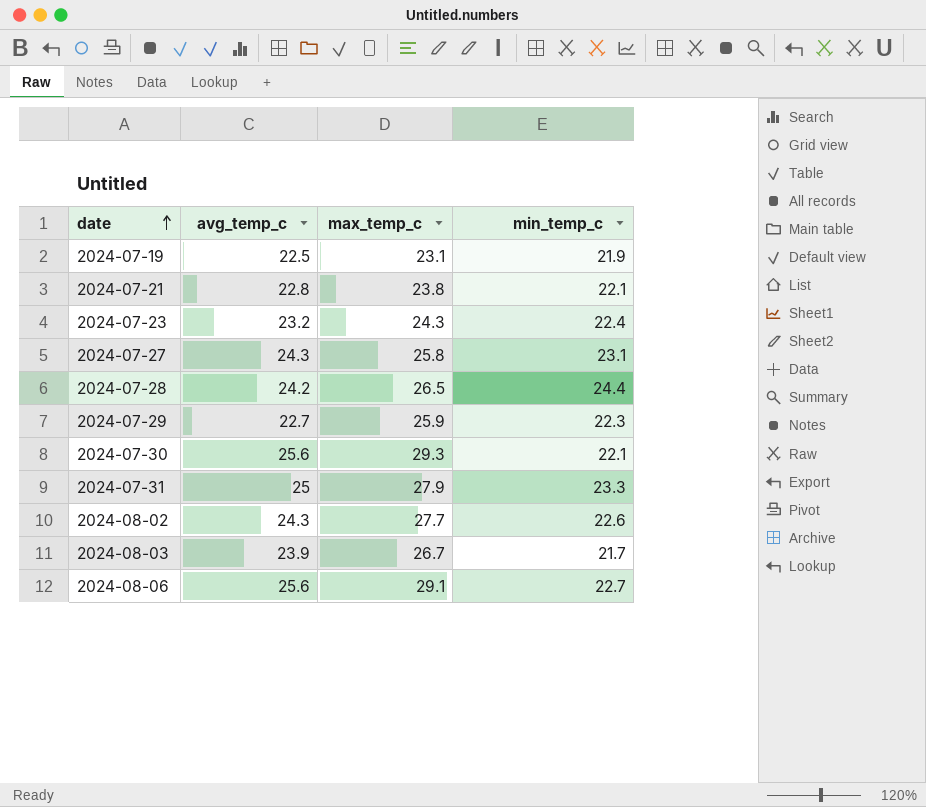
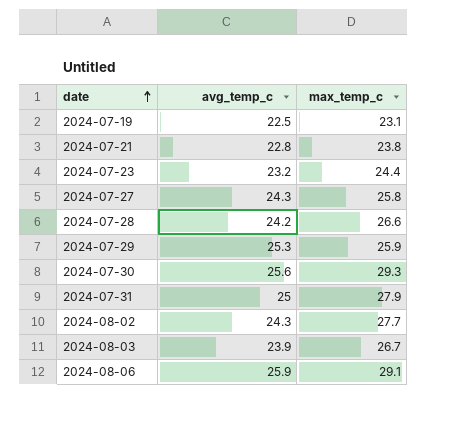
column min_temp_c | position: 4 -> none
2024-07-23 | max_temp_c: 24.3 -> 24.4
2024-07-28 | max_temp_c: 26.5 -> 26.6
2024-07-29 | avg_temp_c: 22.7 -> 25.3
2024-08-06 | avg_temp_c: 25.6 -> 25.9

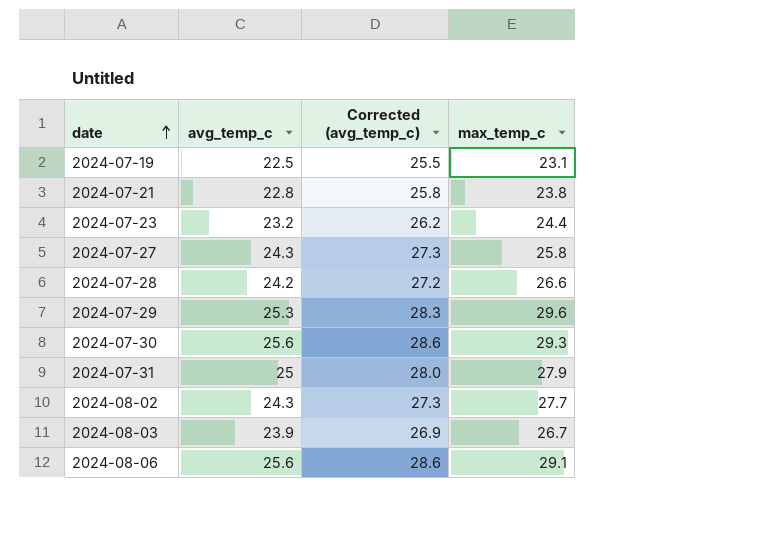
column Corrected (avg_temp_c) | formula: none -> [avg_temp_c] + 3
2024-07-29 | max_temp_c: 25.9 -> 29.6
2024-08-06 | avg_temp_c: 25.9 -> 25.6

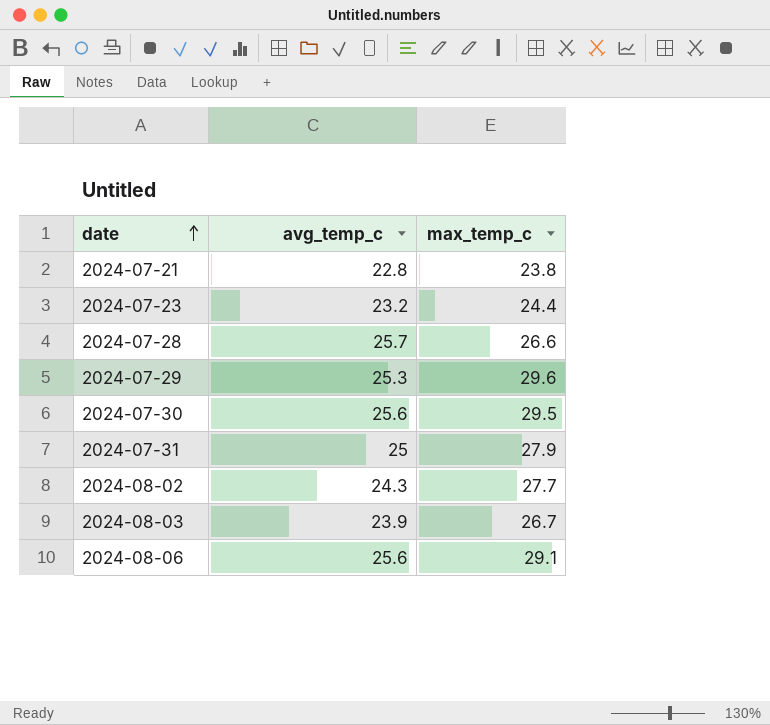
column Corrected (avg_temp_c) | formula: [avg_temp_c] + 3 -> none
row 2024-07-19: 22.5 | 25.5 | 23.1 -> none
row 2024-07-27: 24.3 | 27.3 | 25.8 -> none
2024-07-28 | avg_temp_c: 24.2 -> 25.7
2024-07-30 | max_temp_c: 29.3 -> 29.5

